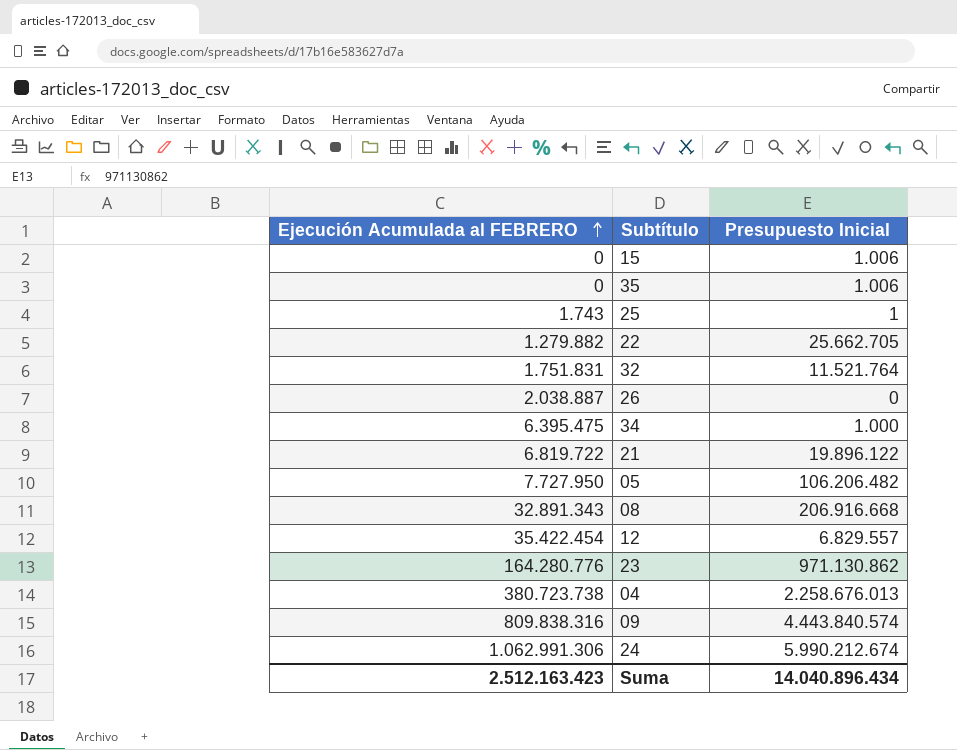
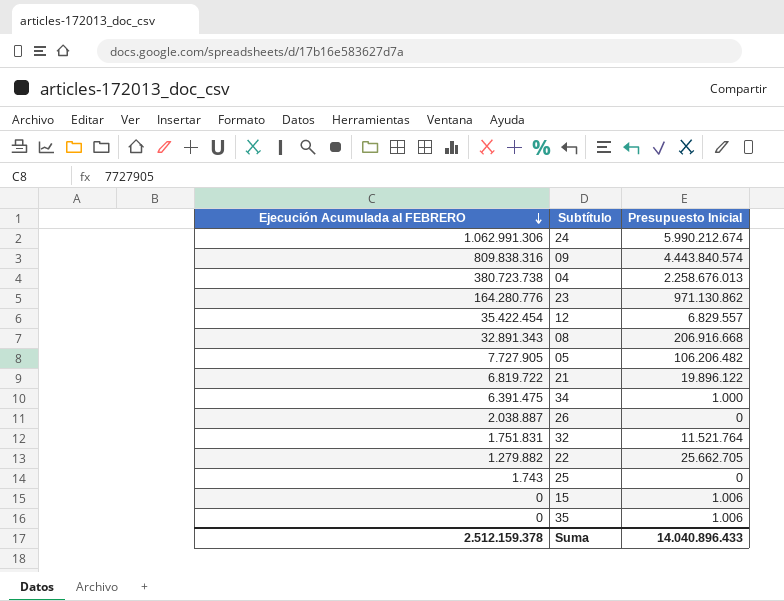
row order: Ejecución Acumulada al FEBRERO ascending -> Ejecución Acumulada al FEBRERO descending
05 | Ejecución Acumulada al FEBRERO: 7.727.950 -> 7.727.905
34 | Ejecución Acumulada al FEBRERO: 6.395.475 -> 6.391.475
25 | Presupuesto Inicial: 1 -> 0
Suma | Ejecución Acumulada al FEBRERO: 2.512.163.423 -> 2.512.159.378
Suma | Presupuesto Inicial: 14.040.896.434 -> 14.040.896.433

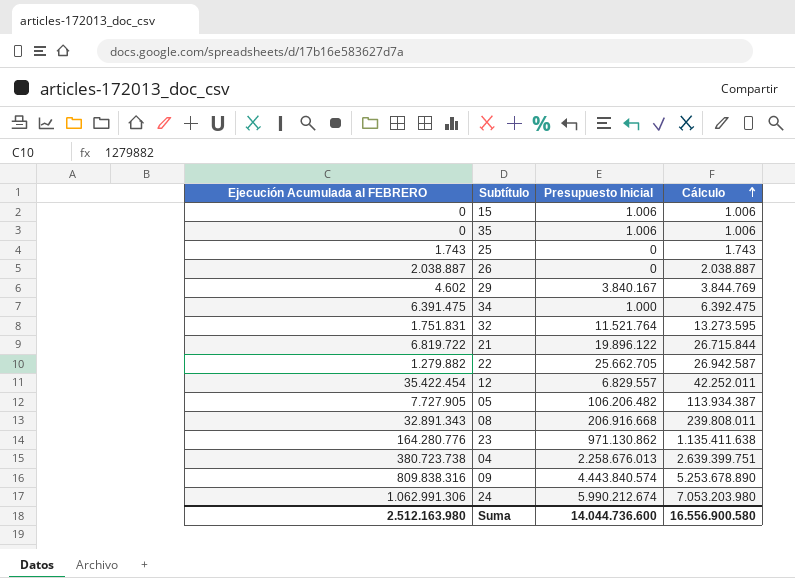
row order: Ejecución Acumulada al FEBRERO descending -> Cálculo ascending
column Cálculo | formula: none -> [Ejecución Acumulada al FEBRERO] + [Presupuesto Inicial]
row 29: none -> 4.602 | 3.840.167 | 3.844.769
Suma | Ejecución Acumulada al FEBRERO: 2.512.159.378 -> 2.512.163.980
Suma | Presupuesto Inicial: 14.040.896.433 -> 14.044.736.600

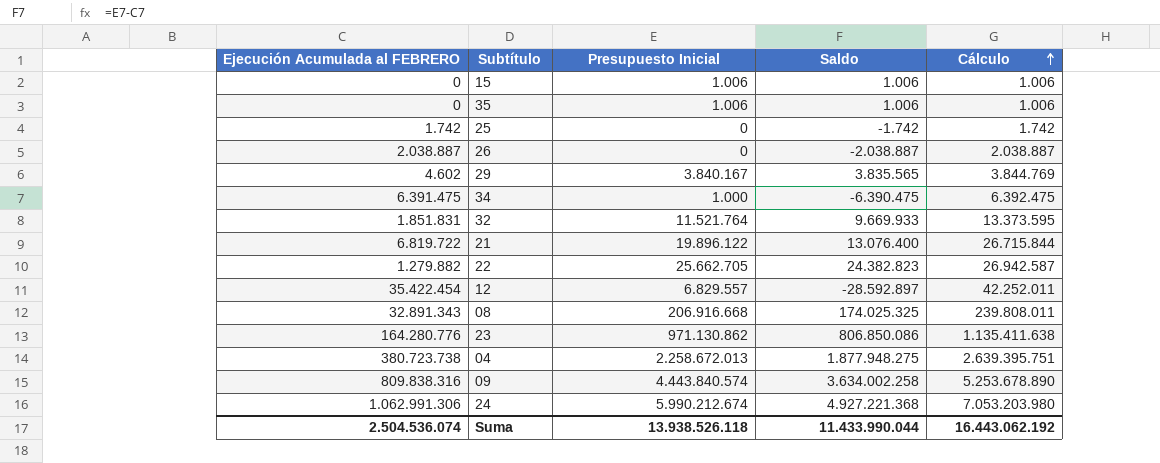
column Saldo | formula: none -> [Presupuesto Inicial] - [Ejecución Acumulada al FEBRERO]
row 05: 7.727.905 | 106.206.482 | 113.934.387 -> none
25 | Ejecución Acumulada al FEBRERO: 1.743 -> 1.742
25 | Cálculo: 1.743 -> 1.742
32 | Ejecución Acumulada al FEBRERO: 1.751.831 -> 1.851.831
32 | Cálculo: 13.273.595 -> 13.373.595
04 | Presupuesto Inicial: 2.258.676.013 -> 2.258.672.013
04 | Cálculo: 2.639.399.751 -> 2.639.395.751
Suma | Ejecución Acumulada al FEBRERO: 2.512.163.980 -> 2.504.536.074
Suma | Presupuesto Inicial: 14.044.736.600 -> 13.938.526.118
Suma | Cálculo: 16.556.900.580 -> 16.443.062.192

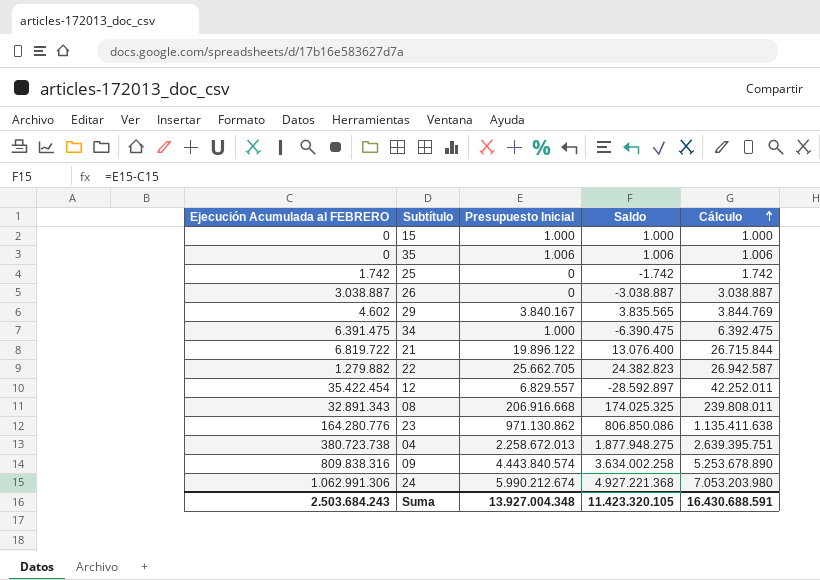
row 32: 1.851.831 | 11.521.764 | 9.669.933 | 13.373.595 -> none
15 | Presupuesto Inicial: 1.006 -> 1.000
15 | Saldo: 1.006 -> 1.000
15 | Cálculo: 1.006 -> 1.000
26 | Ejecución Acumulada al FEBRERO: 2.038.887 -> 3.038.887
26 | Saldo: -2.038.887 -> -3.038.887
26 | Cálculo: 2.038.887 -> 3.038.887
Suma | Ejecución Acumulada al FEBRERO: 2.504.536.074 -> 2.503.684.243
Suma | Presupuesto Inicial: 13.938.526.118 -> 13.927.004.348
Suma | Saldo: 11.433.990.044 -> 11.423.320.105
Suma | Cálculo: 16.443.062.192 -> 16.430.688.591

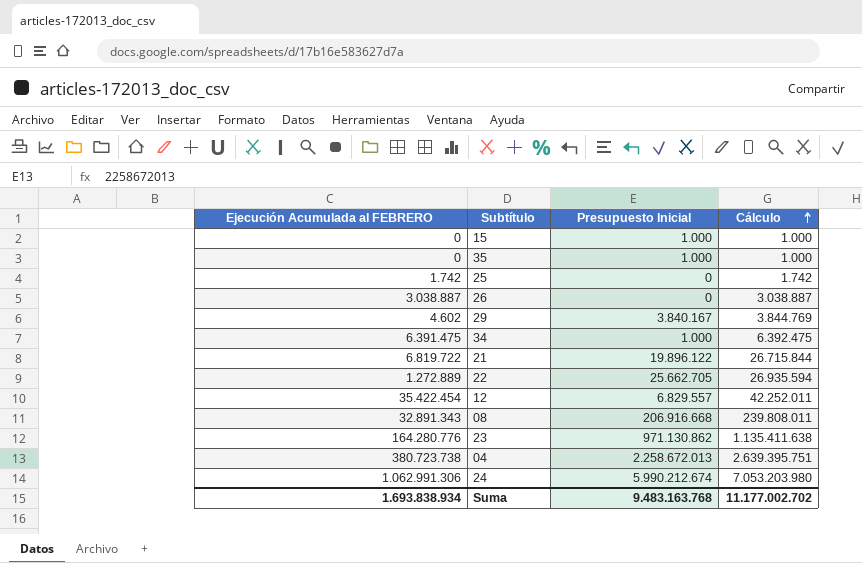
column Saldo | formula: [Presupuesto Inicial] - [Ejecución Acumulada al FEBRERO] -> none
row 09: 809.838.316 | 4.443.840.574 | 3.634.002.258 | 5.253.678.890 -> none
35 | Presupuesto Inicial: 1.006 -> 1.000
35 | Cálculo: 1.006 -> 1.000
22 | Ejecución Acumulada al FEBRERO: 1.279.882 -> 1.272.889
22 | Cálculo: 26.942.587 -> 26.935.594
Suma | Ejecución Acumulada al FEBRERO: 2.503.684.243 -> 1.693.838.934
Suma | Presupuesto Inicial: 13.927.004.348 -> 9.483.163.768
Suma | Cálculo: 16.430.688.591 -> 11.177.002.702

